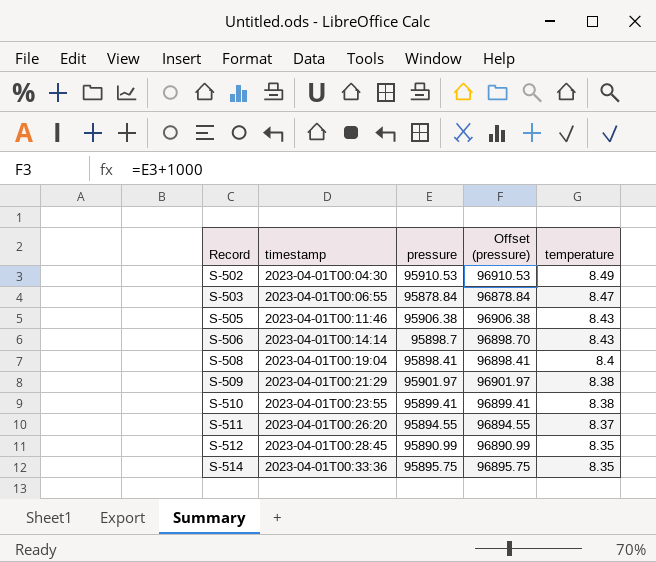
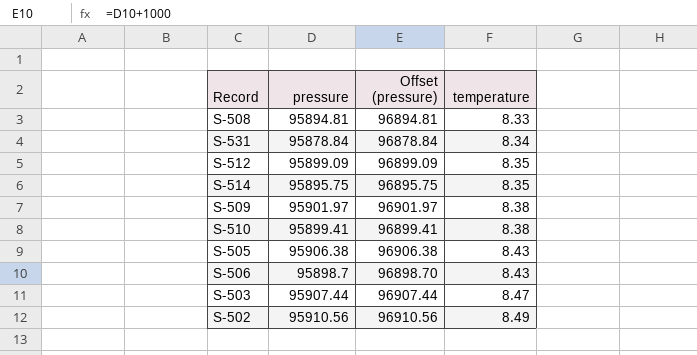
row order: Record ascending -> temperature ascending
column timestamp | position: 2 -> none
row S-511: 2023-04-01T00:26:20 | 95894.55 | 96894.55 | 8.37 -> none
S-508 | pressure: 95898.41 -> 95894.81
S-508 | Offset (pressure): 96898.41 -> 96894.81
S-508 | temperature: 8.4 -> 8.33
row S-531: none -> 95878.84 | 96878.84 | 8.34
S-512 | pressure: 95890.99 -> 95899.09
S-512 | Offset (pressure): 96890.99 -> 96899.09
S-503 | pressure: 95878.84 -> 95907.44
S-503 | Offset (pressure): 96878.84 -> 96907.44
S-502 | pressure: 95910.53 -> 95910.56
S-502 | Offset (pressure): 96910.53 -> 96910.56

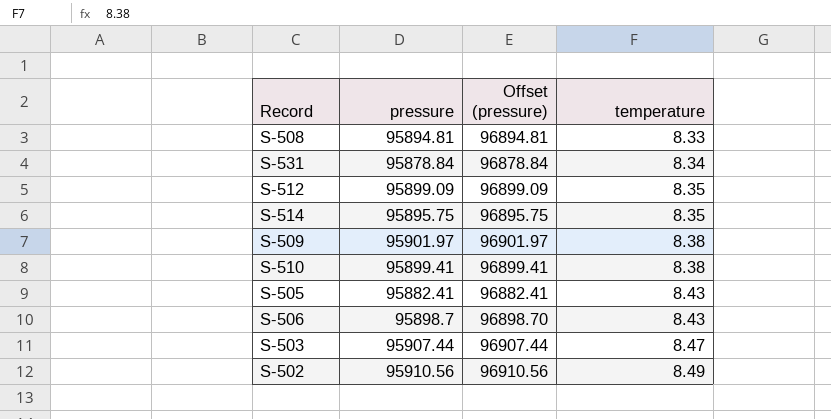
S-505 | pressure: 95906.38 -> 95882.41
S-505 | Offset (pressure): 96906.38 -> 96882.41

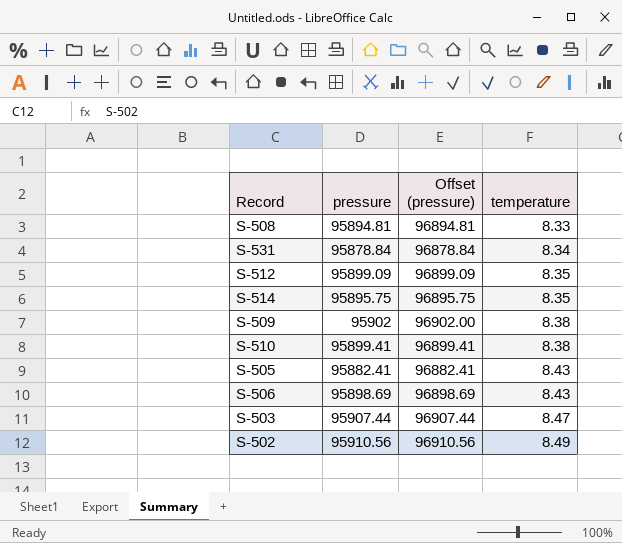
S-509 | pressure: 95901.97 -> 95902
S-509 | Offset (pressure): 96901.97 -> 96902.00
S-506 | pressure: 95898.7 -> 95898.69
S-506 | Offset (pressure): 96898.70 -> 96898.69

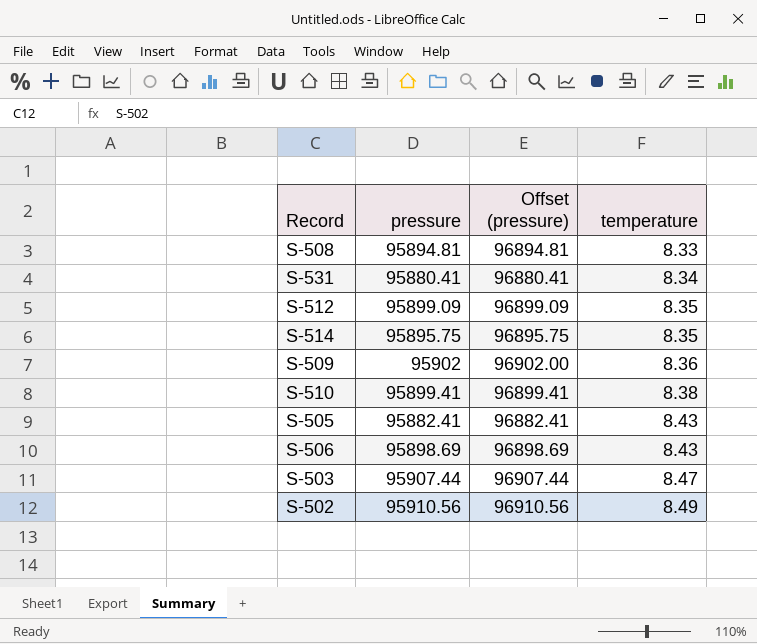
S-531 | pressure: 95878.84 -> 95880.41
S-531 | Offset (pressure): 96878.84 -> 96880.41
S-509 | temperature: 8.38 -> 8.36

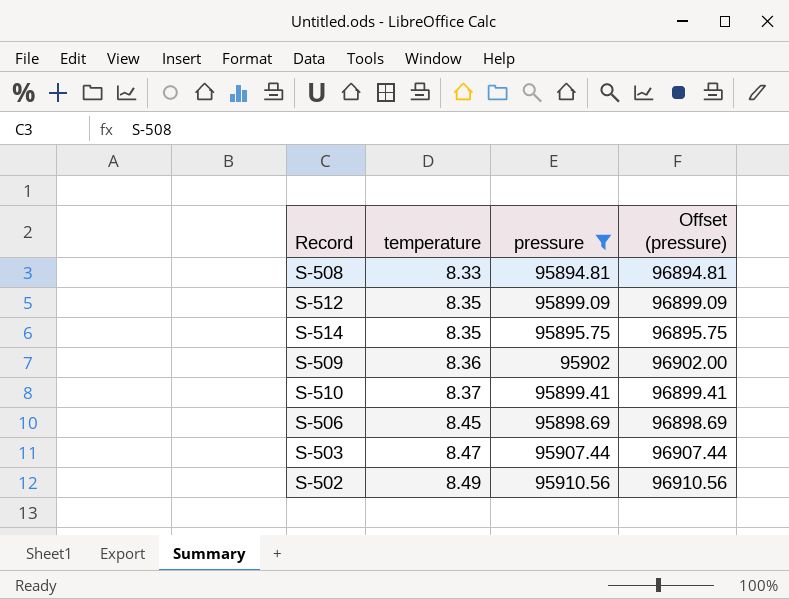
filter: none -> pressure >= 95894.81
column temperature | position: 4 -> 2
S-510 | temperature: 8.38 -> 8.37
S-506 | temperature: 8.43 -> 8.45

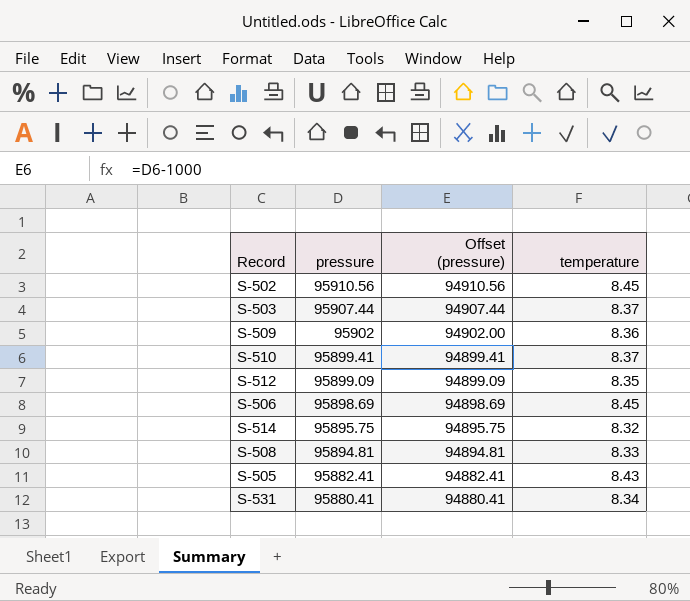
filter: pressure >= 95894.81 -> none
row order: temperature ascending -> pressure descending
column Offset (pressure) | formula: [pressure] + 1000 -> [pressure] - 1000
column temperature | position: 2 -> 4
S-502 | temperature: 8.49 -> 8.45
S-503 | temperature: 8.47 -> 8.37
S-514 | temperature: 8.35 -> 8.32

